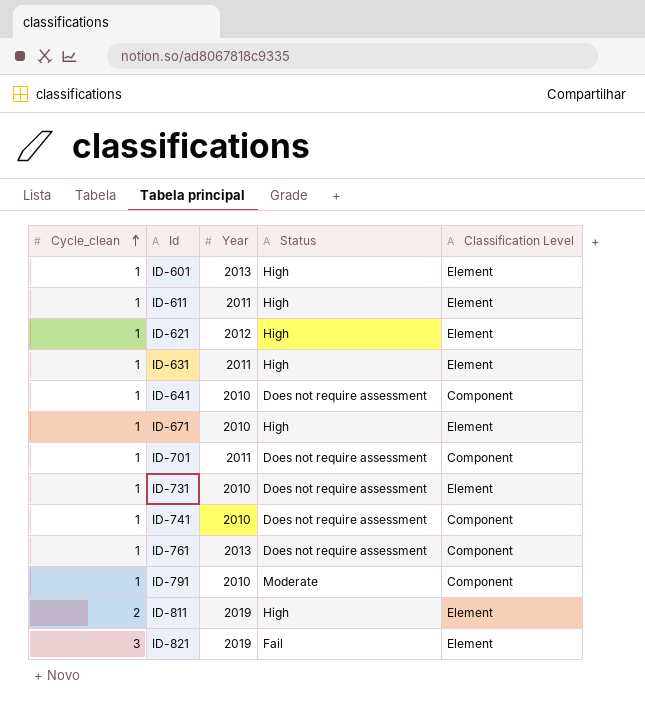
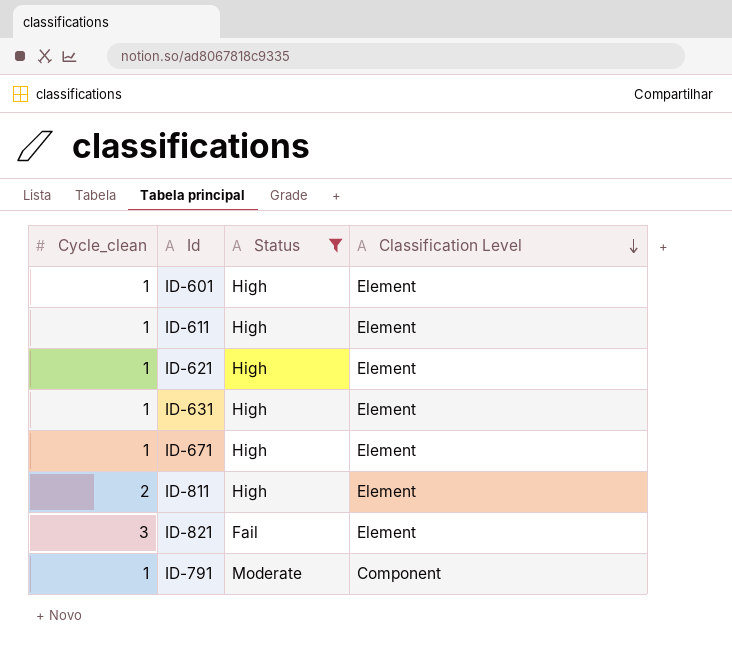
filter: none -> Status != Does not require assessment
row order: Cycle_clean ascending -> Classification Level descending
column Year | position: 3 -> none

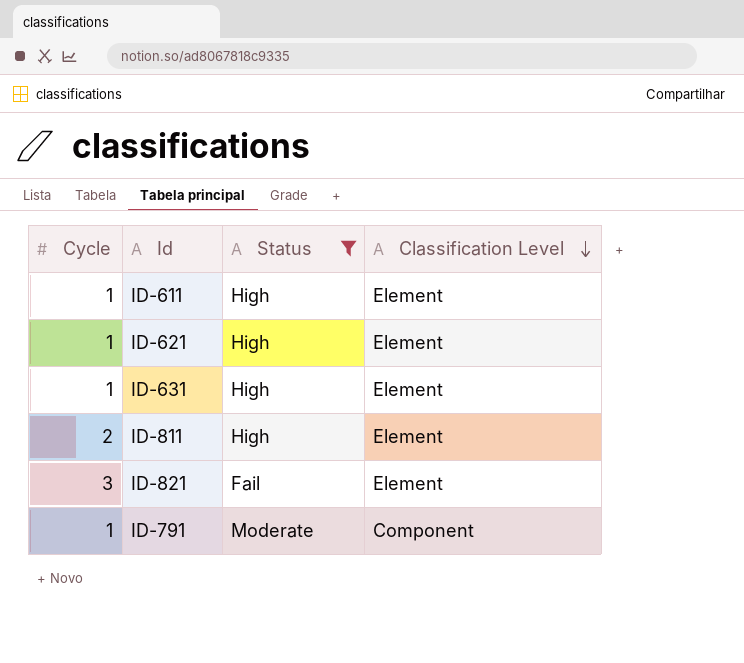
column name: Cycle_clean -> Cycle
row ID-601: 1 | High | Element -> none
row ID-671: 1 | High | Element -> none

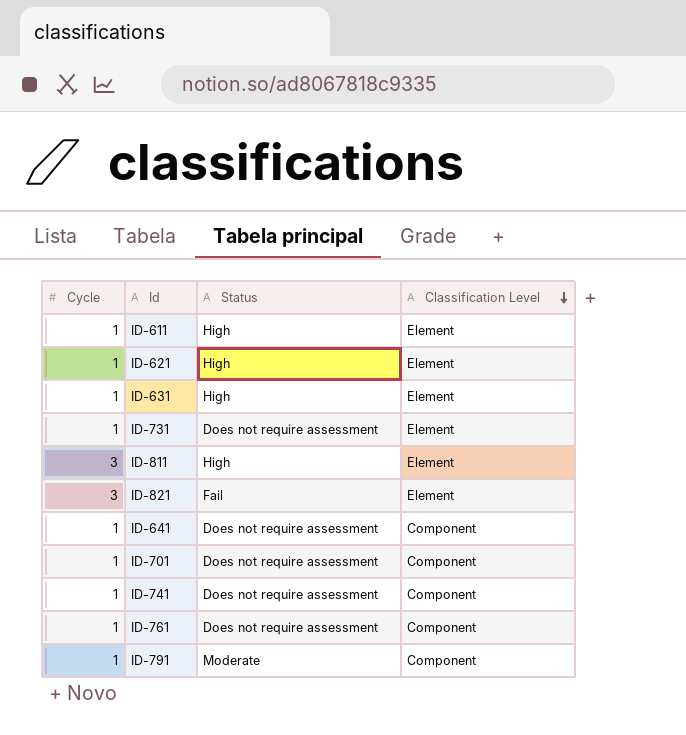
filter: Status != Does not require assessment -> none
ID-811 | Cycle: 2 -> 3

